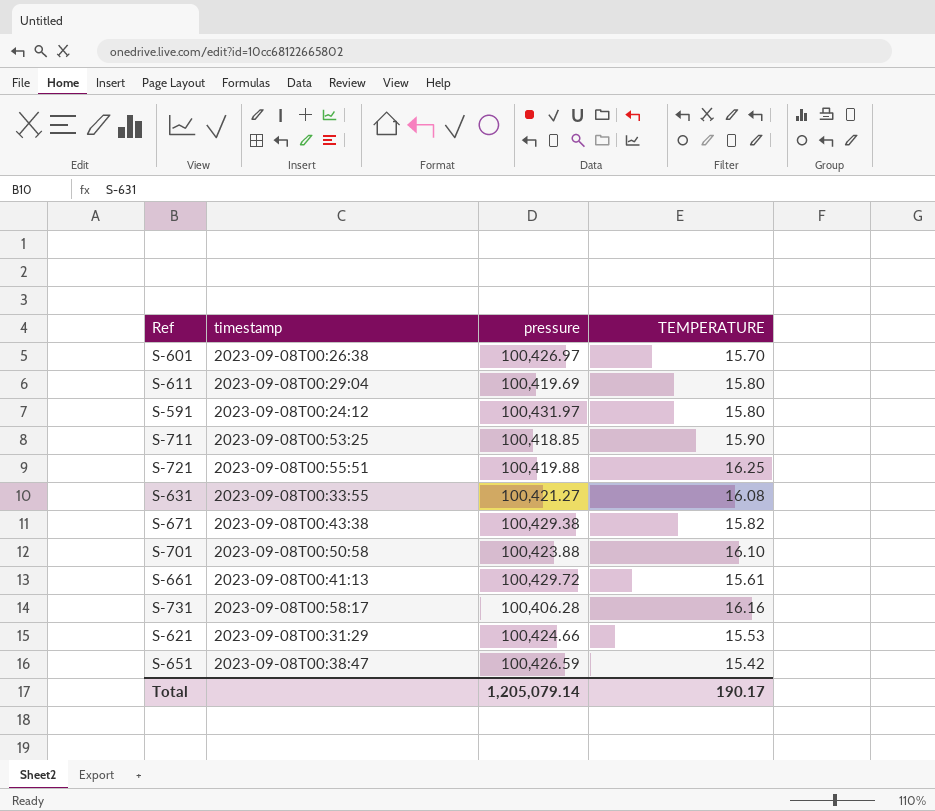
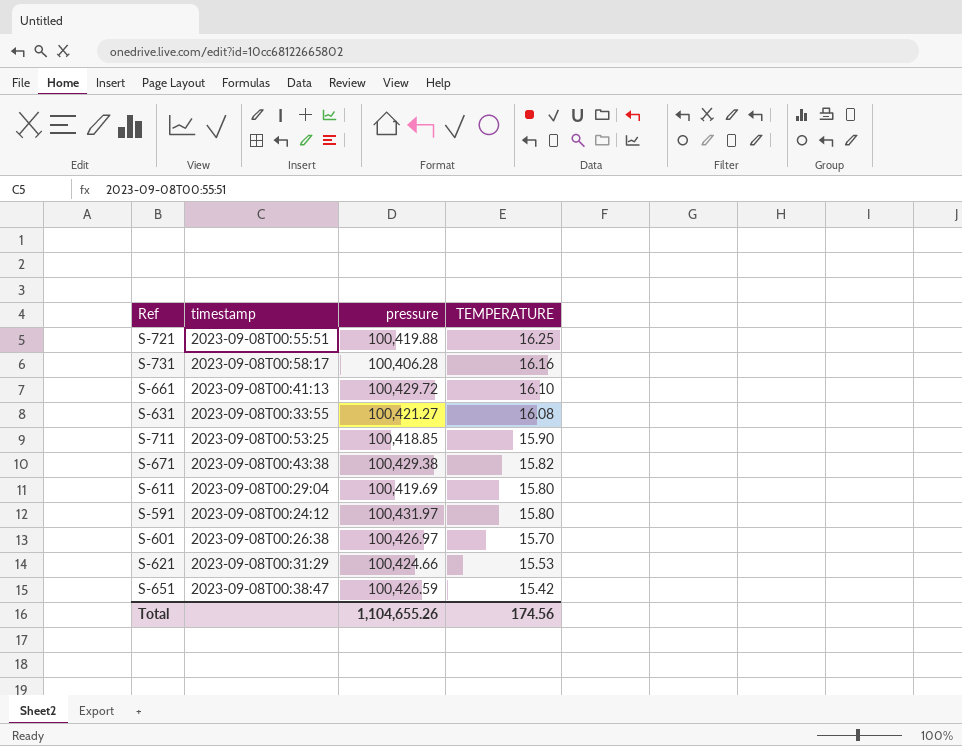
row order: none -> TEMPERATURE descending
row S-701: 2023-09-08T00:50:58 | 100,423.88 | 16.10 -> none
S-661 | TEMPERATURE: 15.61 -> 16.10
Total | pressure: 1,205,079.14 -> 1,104,655.26
Total | TEMPERATURE: 190.17 -> 174.56

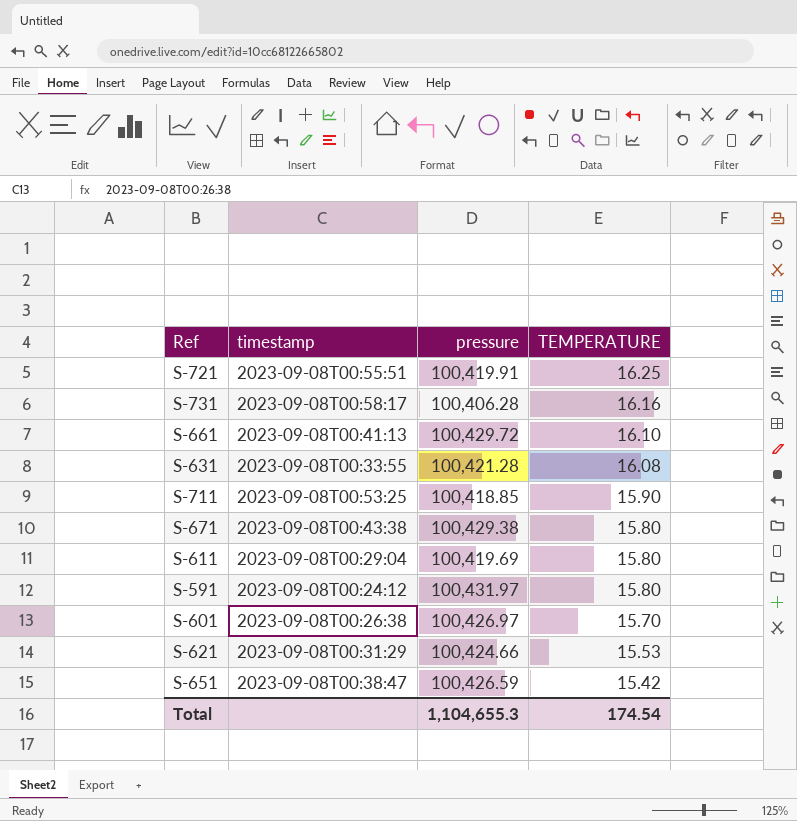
S-721 | pressure: 100,419.88 -> 100,419.91
S-631 | pressure: 100,421.27 -> 100,421.28
S-671 | TEMPERATURE: 15.82 -> 15.80
Total | pressure: 1,104,655.26 -> 1,104,655.3
Total | TEMPERATURE: 174.56 -> 174.54

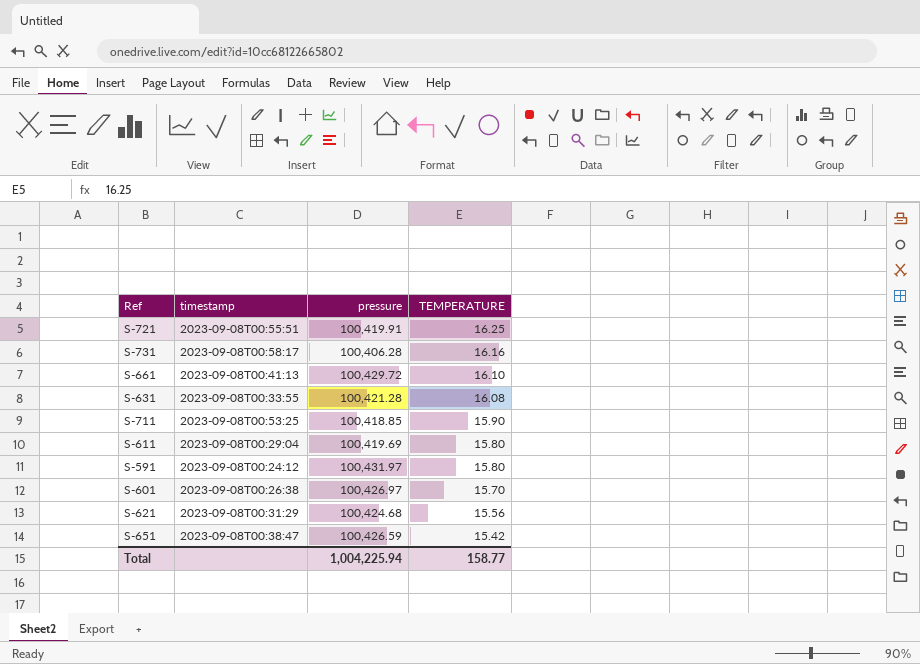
row S-671: 2023-09-08T00:43:38 | 100,429.38 | 15.80 -> none
S-621 | pressure: 100,424.66 -> 100,424.68
S-621 | TEMPERATURE: 15.53 -> 15.56
Total | pressure: 1,104,655.3 -> 1,004,225.94
Total | TEMPERATURE: 174.54 -> 158.77

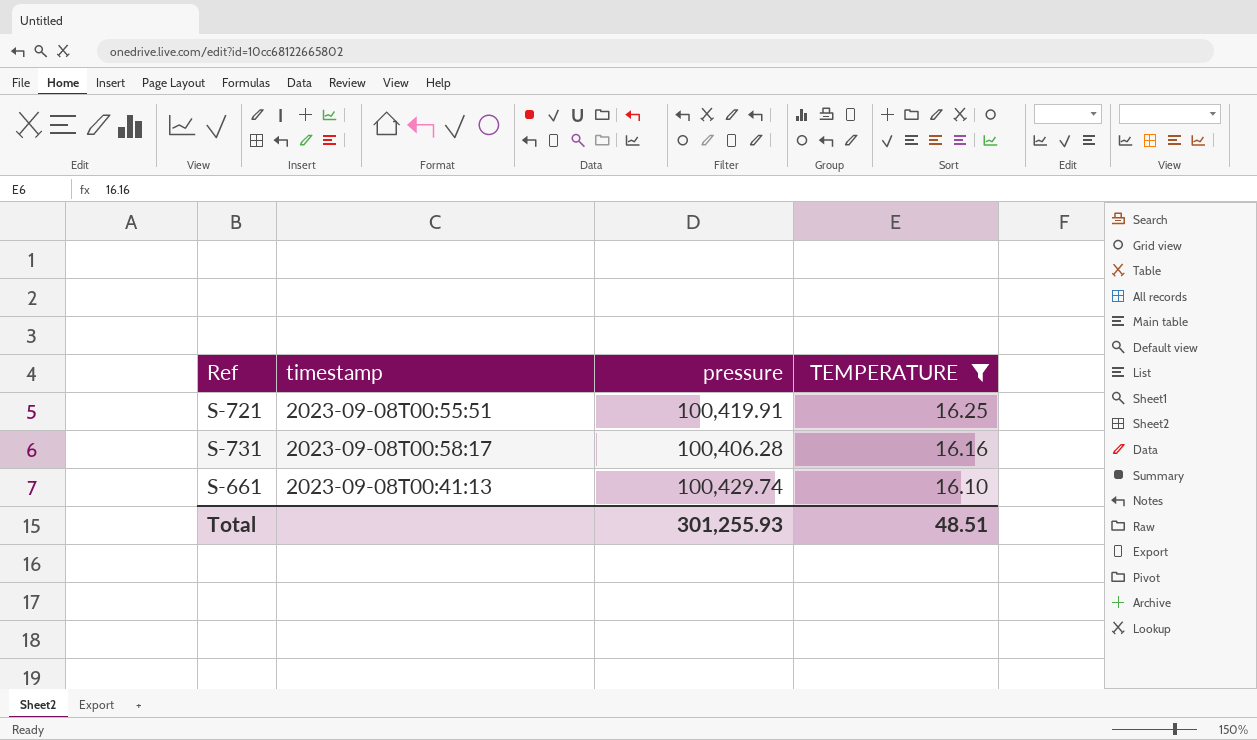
filter: none -> TEMPERATURE >= 16.10
S-661 | pressure: 100,429.72 -> 100,429.74
Total | pressure: 1,004,225.94 -> 301,255.93
Total | TEMPERATURE: 158.77 -> 48.51

